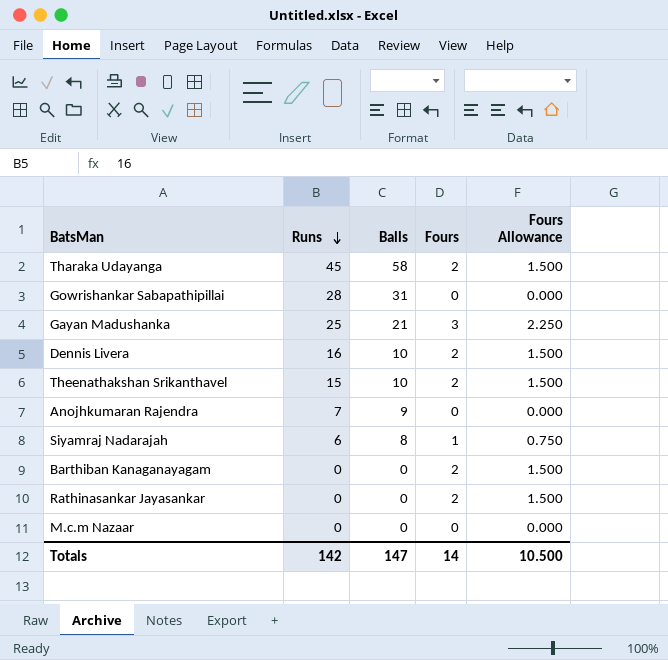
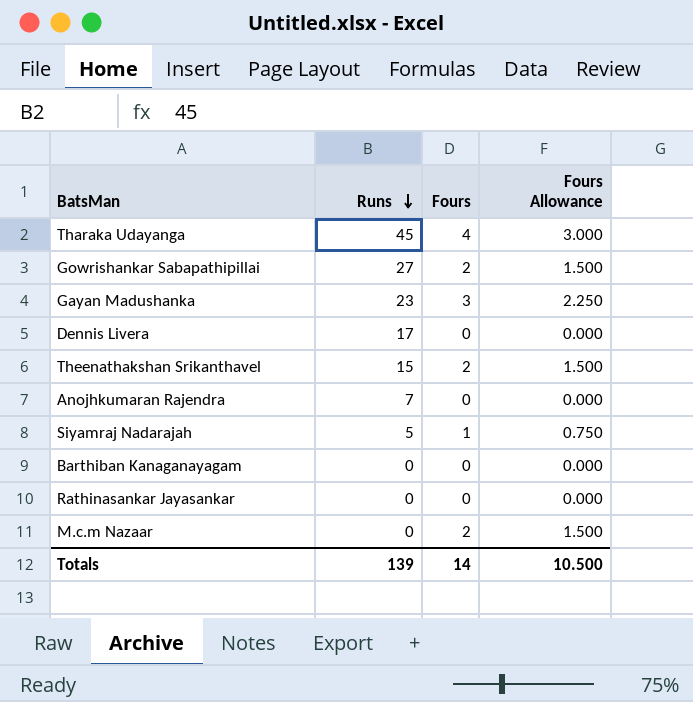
column Balls | position: 3 -> none
Tharaka Udayanga | Fours: 2 -> 4
Tharaka Udayanga | Fours Allowance: 1.500 -> 3.000
Gowrishankar Sabapathipillai | Runs: 28 -> 27
Gowrishankar Sabapathipillai | Fours: 0 -> 2
Gowrishankar Sabapathipillai | Fours Allowance: 0.000 -> 1.500
Gayan Madushanka | Runs: 25 -> 23
Dennis Livera | Runs: 16 -> 17
Dennis Livera | Fours: 2 -> 0
Dennis Livera | Fours Allowance: 1.500 -> 0.000
Siyamraj Nadarajah | Runs: 6 -> 5
Barthiban Kanaganayagam | Fours: 2 -> 0
Barthiban Kanaganayagam | Fours Allowance: 1.500 -> 0.000
Rathinasankar Jayasankar | Fours: 2 -> 0
Rathinasankar Jayasankar | Fours Allowance: 1.500 -> 0.000
M.c.m Nazaar | Fours: 0 -> 2
M.c.m Nazaar | Fours Allowance: 0.000 -> 1.500
Totals | Runs: 142 -> 139

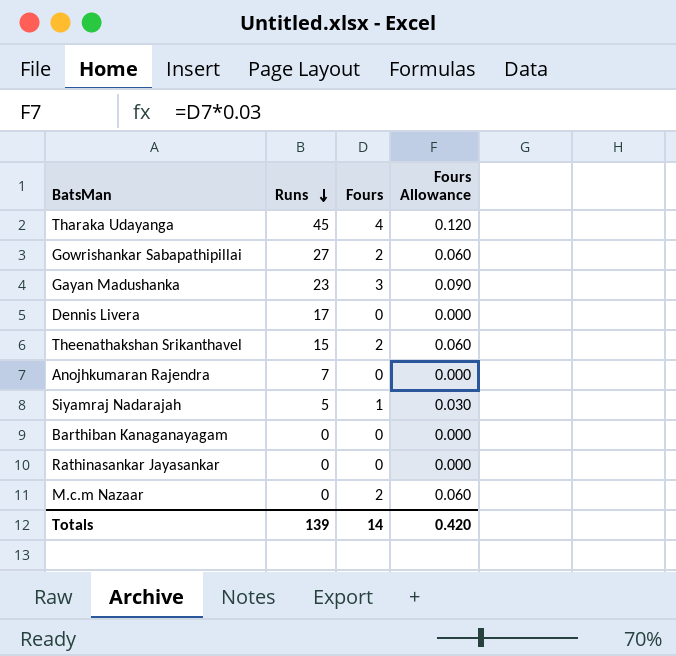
column Fours Allowance | formula: [Fours] * 0.75 -> [Fours] * 0.03
Totals | Fours Allowance: 10.500 -> 0.420

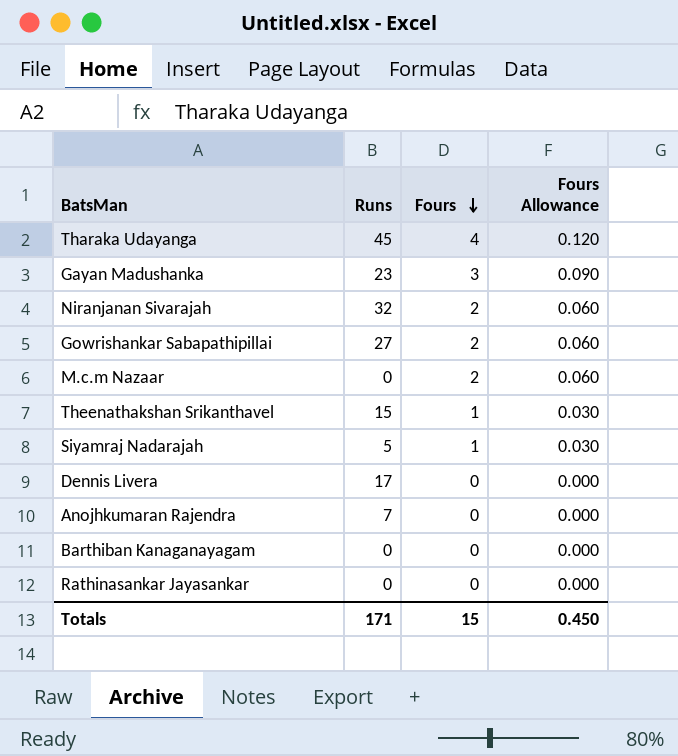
row order: Runs descending -> Fours descending
row Niranjanan Sivarajah: none -> 32 | 2 | 0.060
Theenathakshan Srikanthavel | Fours: 2 -> 1
Theenathakshan Srikanthavel | Fours Allowance: 0.060 -> 0.030
Totals | Runs: 139 -> 171
Totals | Fours: 14 -> 15
Totals | Fours Allowance: 0.420 -> 0.450

